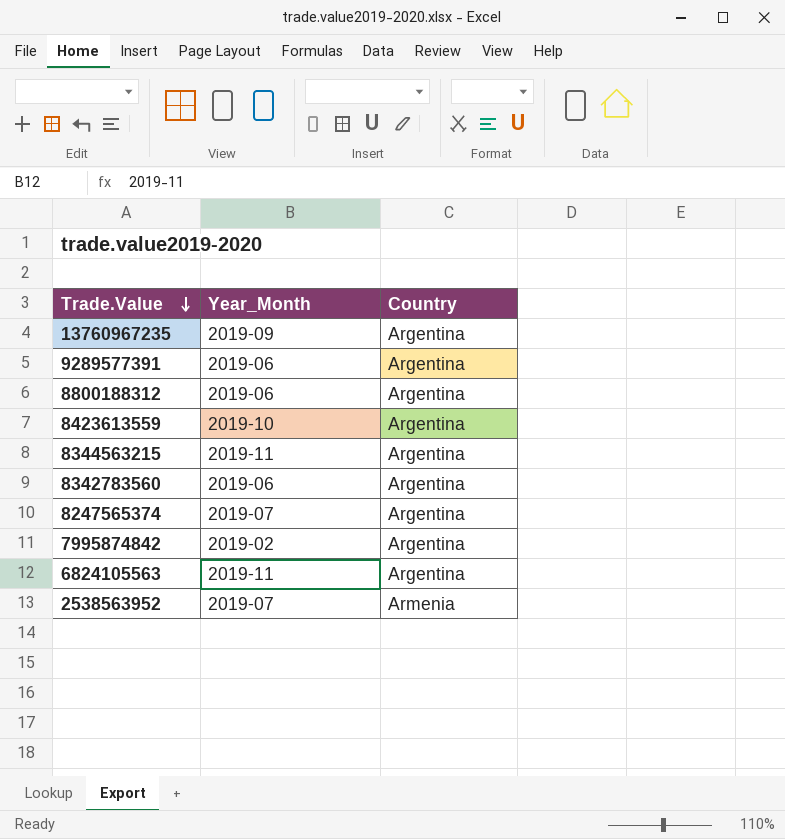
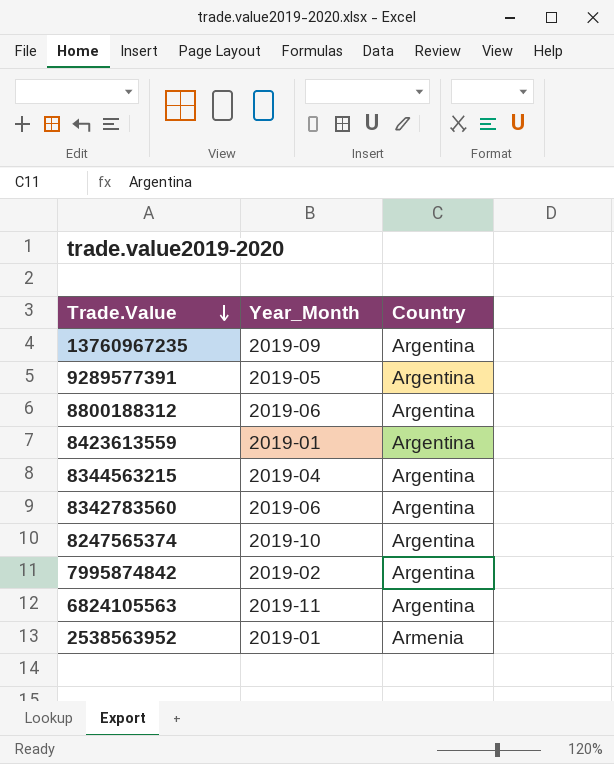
9289577391 | Year_Month: 2019-06 -> 2019-05
8423613559 | Year_Month: 2019-10 -> 2019-01
8344563215 | Year_Month: 2019-11 -> 2019-04
8247565374 | Year_Month: 2019-07 -> 2019-10
2538563952 | Year_Month: 2019-07 -> 2019-01

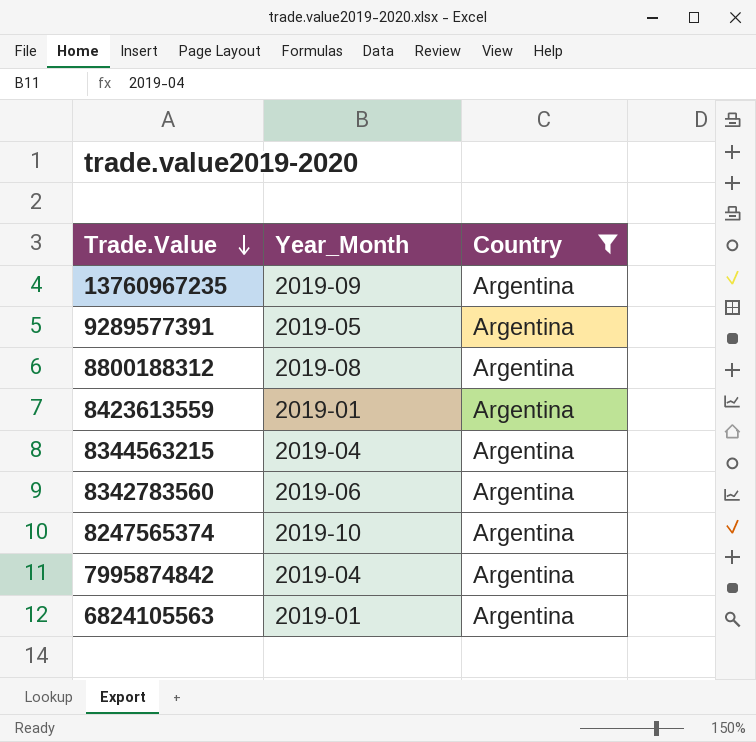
filter: none -> Country = Argentina
8800188312 | Year_Month: 2019-06 -> 2019-08
7995874842 | Year_Month: 2019-02 -> 2019-04
6824105563 | Year_Month: 2019-11 -> 2019-01

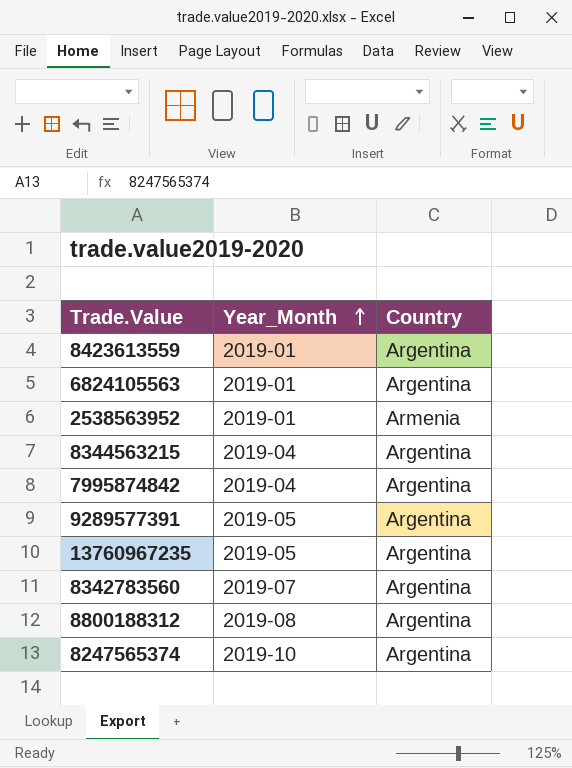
filter: Country = Argentina -> none
row order: Trade.Value descending -> Year_Month ascending
13760967235 | Year_Month: 2019-09 -> 2019-05
8342783560 | Year_Month: 2019-06 -> 2019-07

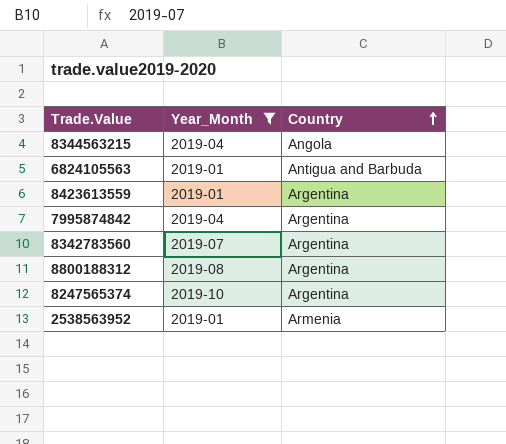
filter: none -> Year_Month != 2019-05
row order: Year_Month ascending -> Country ascending
8344563215 | Country: Argentina -> Angola
6824105563 | Country: Argentina -> Antigua and Barbuda

